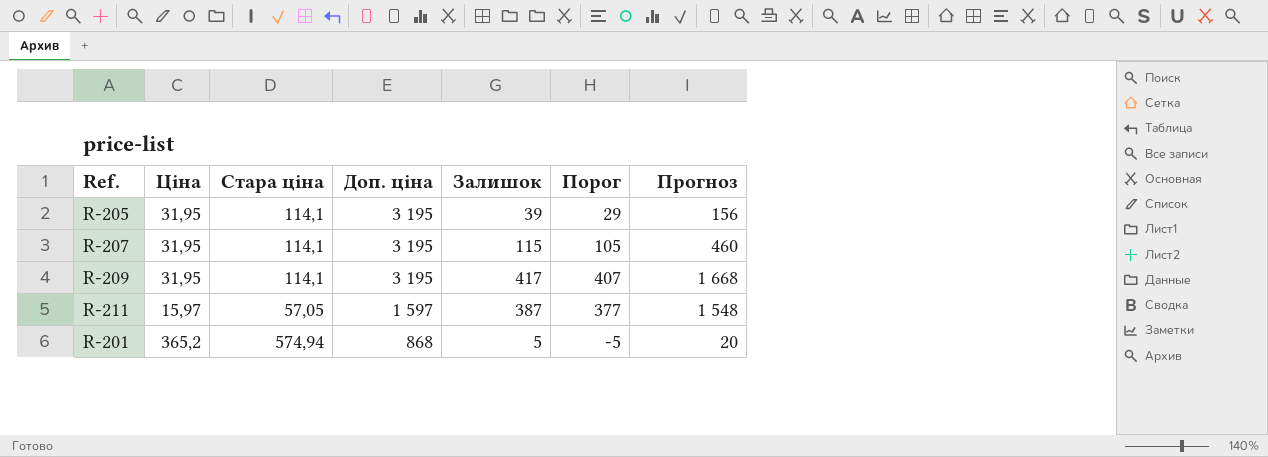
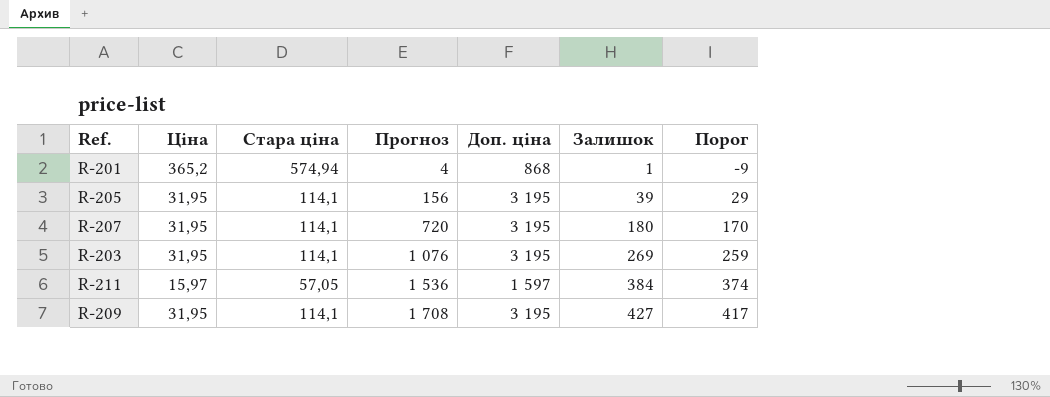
row order: Доп. ціна descending -> Прогноз ascending
column Прогноз | position: 7 -> 4
R-201 | Прогноз: 20 -> 4
R-201 | Залишок: 5 -> 1
R-201 | Порог: -5 -> -9
R-207 | Прогноз: 460 -> 720
R-207 | Залишок: 115 -> 180
R-207 | Порог: 105 -> 170
row R-203: none -> 31,95 | 114,1 | 1 076 | 3 195 | 269 | 259
R-211 | Прогноз: 1 548 -> 1 536
R-211 | Залишок: 387 -> 384
R-211 | Порог: 377 -> 374
R-209 | Прогноз: 1 668 -> 1 708
R-209 | Залишок: 417 -> 427
R-209 | Порог: 407 -> 417

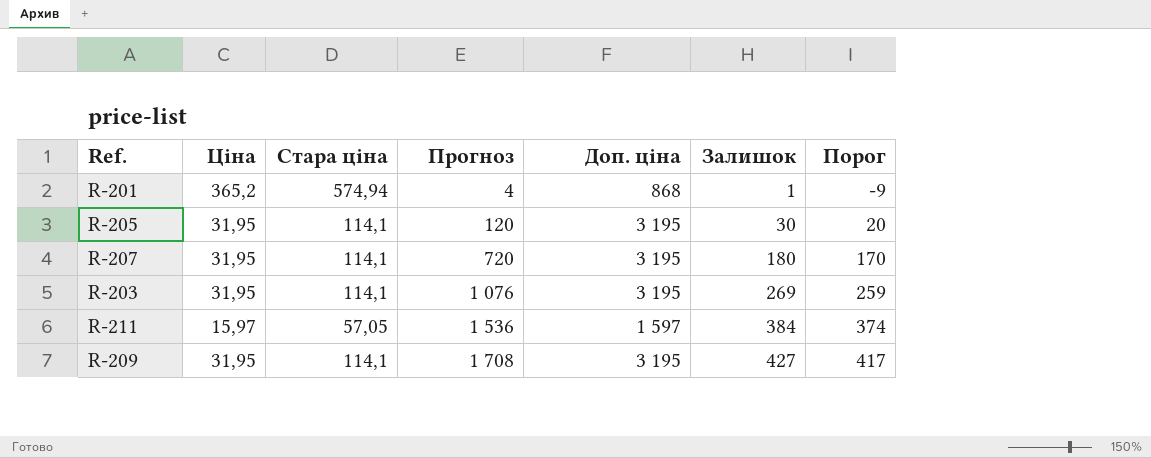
R-205 | Прогноз: 156 -> 120
R-205 | Залишок: 39 -> 30
R-205 | Порог: 29 -> 20

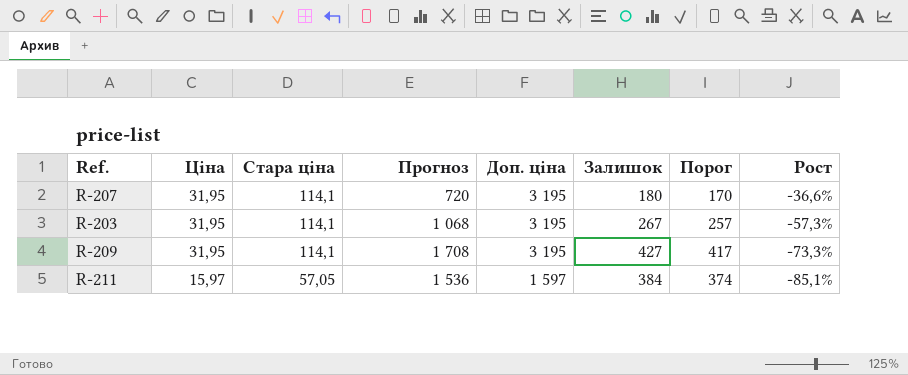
row order: Прогноз ascending -> Ціна descending
column Рост | formula: none -> ([Стара ціна] - [Залишок]) / [Залишок]
row R-201: 365,2 | 574,94 | 4 | 868 | 1 | -9 -> none
row R-205: 31,95 | 114,1 | 120 | 3 195 | 30 | 20 -> none
R-203 | Прогноз: 1 076 -> 1 068
R-203 | Залишок: 269 -> 267
R-203 | Порог: 259 -> 257

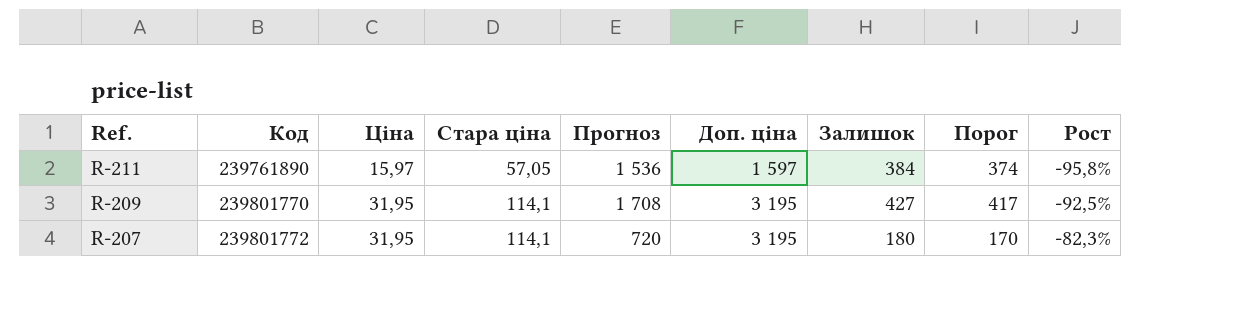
row order: Ціна descending -> Ref. descending
column Код | position: none -> 2
column Рост | formula: ([Стара ціна] - [Залишок]) / [Залишок] -> ([Ціна] - [Залишок]) / [Залишок]
row R-203: 31,95 | 114,1 | 1 068 | 3 195 | 267 | 257 | -57,3% -> none

